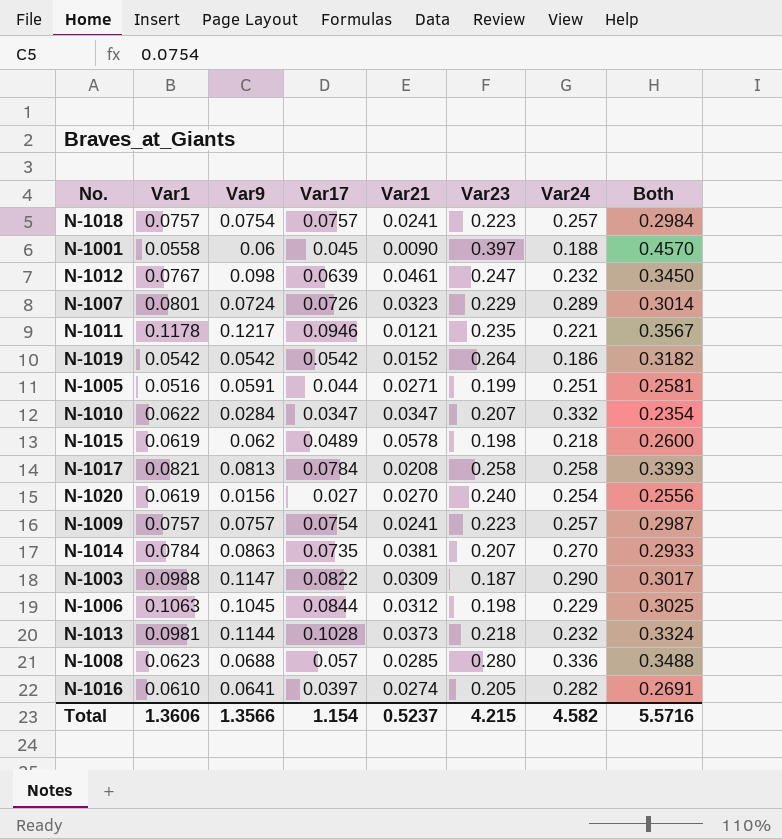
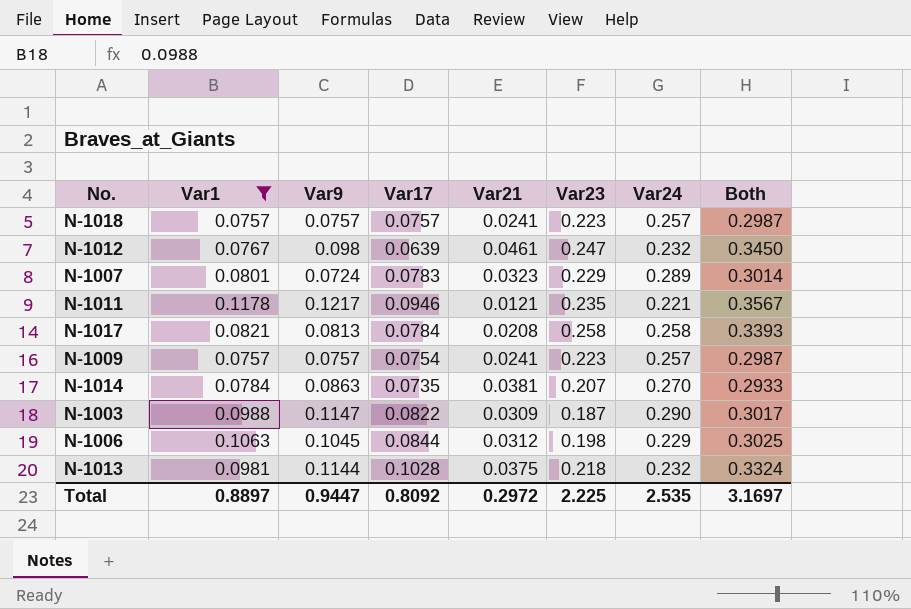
filter: none -> Var1 >= 0.0757
N-1018 | Var9: 0.0754 -> 0.0757
N-1018 | Both: 0.2984 -> 0.2987
N-1007 | Var17: 0.0726 -> 0.0783
N-1013 | Var21: 0.0373 -> 0.0375
Total | Var1: 1.3606 -> 0.8897
Total | Var9: 1.3566 -> 0.9447
Total | Var17: 1.154 -> 0.8092
Total | Var21: 0.5237 -> 0.2972
Total | Var23: 4.215 -> 2.225
Total | Var24: 4.582 -> 2.535
Total | Both: 5.5716 -> 3.1697

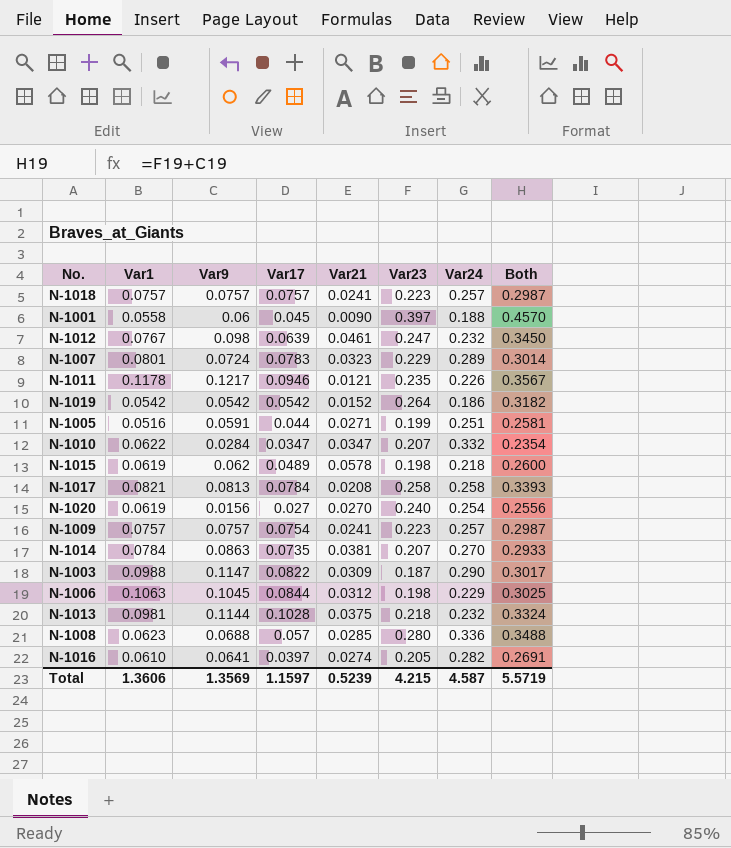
filter: Var1 >= 0.0757 -> none
N-1011 | Var24: 0.221 -> 0.226
Total | Var1: 0.8897 -> 1.3606
Total | Var9: 0.9447 -> 1.3569
Total | Var17: 0.8092 -> 1.1597
Total | Var21: 0.2972 -> 0.5239
Total | Var23: 2.225 -> 4.215
Total | Var24: 2.535 -> 4.587
Total | Both: 3.1697 -> 5.5719

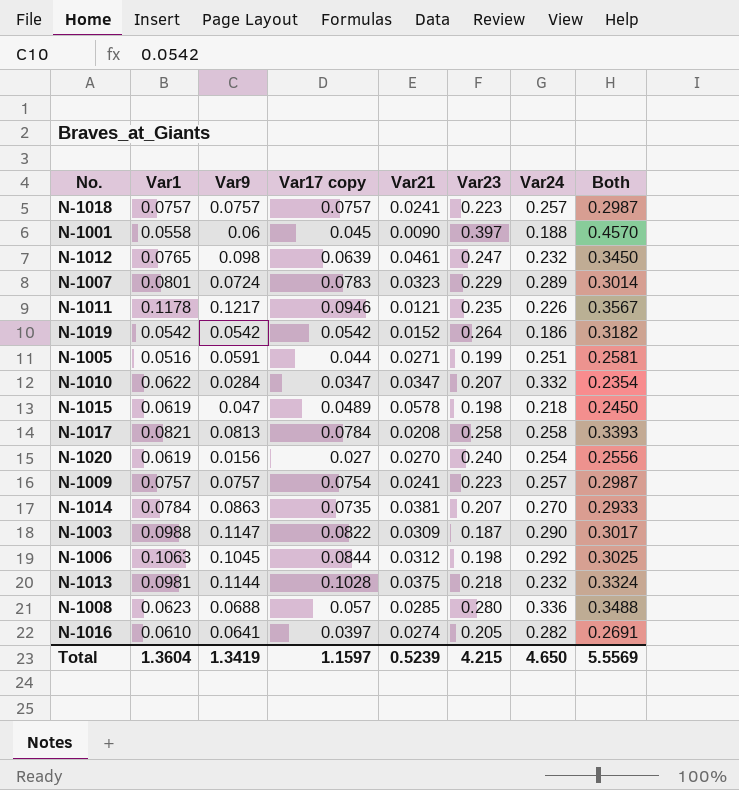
column name: Var17 -> Var17 copy
N-1012 | Var1: 0.0767 -> 0.0765
N-1015 | Var9: 0.062 -> 0.047
N-1015 | Both: 0.2600 -> 0.2450
N-1006 | Var24: 0.229 -> 0.292
Total | Var1: 1.3606 -> 1.3604
Total | Var9: 1.3569 -> 1.3419
Total | Var24: 4.587 -> 4.650
Total | Both: 5.5719 -> 5.5569

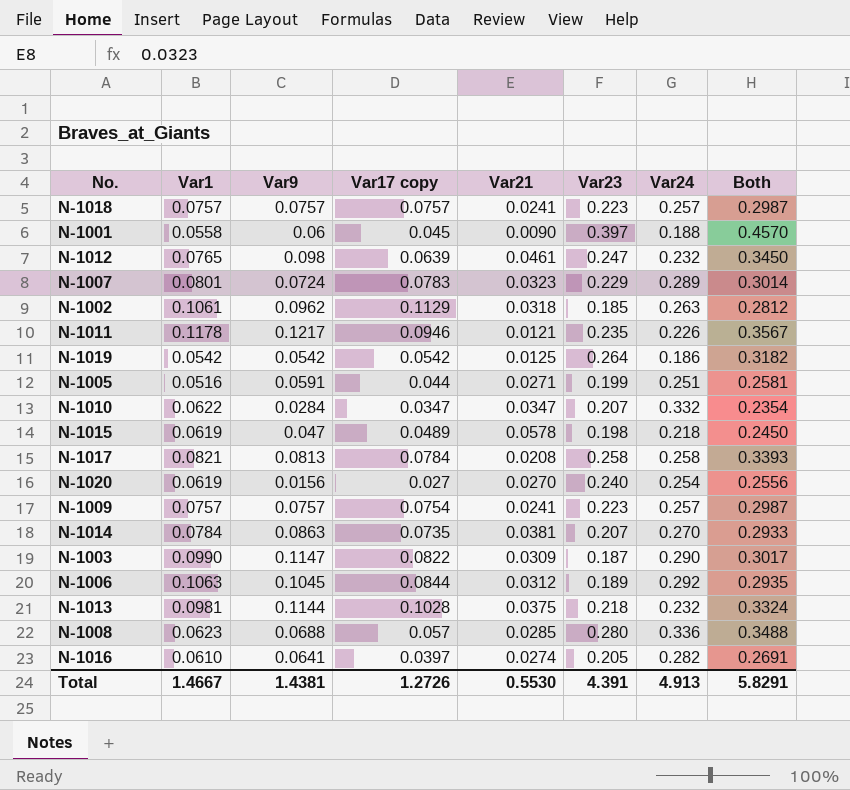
row N-1002: none -> 0.1061 | 0.0962 | 0.1129 | 0.0318 | 0.185 | 0.263 | 0.2812
N-1019 | Var21: 0.0152 -> 0.0125
N-1003 | Var1: 0.0988 -> 0.0990
N-1006 | Var23: 0.198 -> 0.189
N-1006 | Both: 0.3025 -> 0.2935
Total | Var1: 1.3604 -> 1.4667
Total | Var9: 1.3419 -> 1.4381
Total | Var17 copy: 1.1597 -> 1.2726
Total | Var21: 0.5239 -> 0.5530
Total | Var23: 4.215 -> 4.391
Total | Var24: 4.650 -> 4.913
Total | Both: 5.5569 -> 5.8291

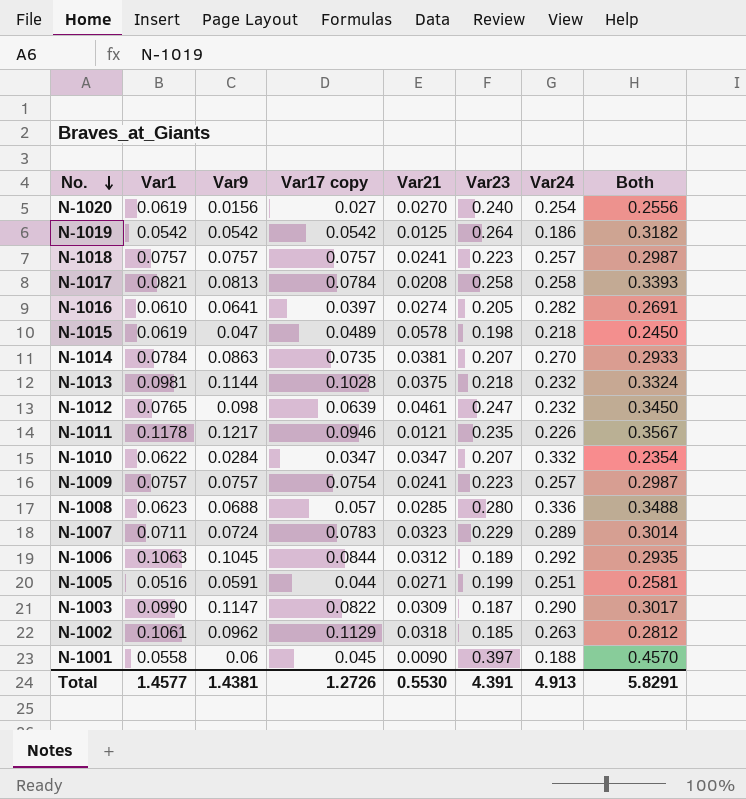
row order: none -> No. descending
N-1007 | Var1: 0.0801 -> 0.0711
Total | Var1: 1.4667 -> 1.4577

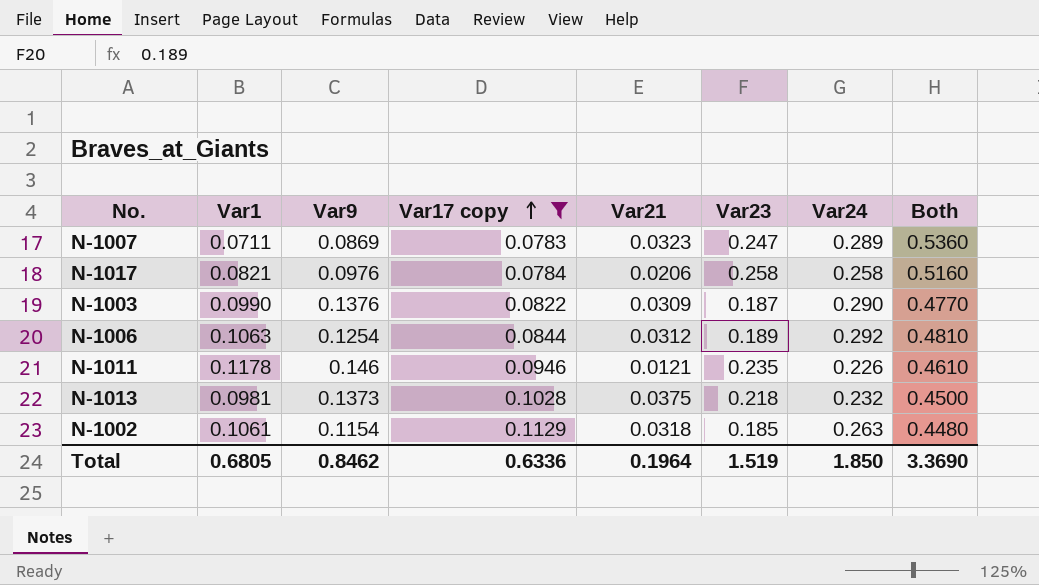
filter: none -> Var17 copy >= 0.0783
row order: No. descending -> Var17 copy ascending
column Both | formula: [Var9] + [Var23] -> [Var23] + [Var24]
N-1007 | Var9: 0.0724 -> 0.0869
N-1007 | Var23: 0.229 -> 0.247
N-1017 | Var9: 0.0813 -> 0.0976
N-1017 | Var21: 0.0208 -> 0.0206
N-1003 | Var9: 0.1147 -> 0.1376
N-1006 | Var9: 0.1045 -> 0.1254
N-1011 | Var9: 0.1217 -> 0.146
N-1013 | Var9: 0.1144 -> 0.1373
N-1002 | Var9: 0.0962 -> 0.1154
Total | Var1: 1.4577 -> 0.6805
Total | Var9: 1.4381 -> 0.8462
Total | Var17 copy: 1.2726 -> 0.6336
Total | Var21: 0.5530 -> 0.1964
Total | Var23: 4.391 -> 1.519
Total | Var24: 4.913 -> 1.850
Total | Both: 5.8291 -> 3.3690

